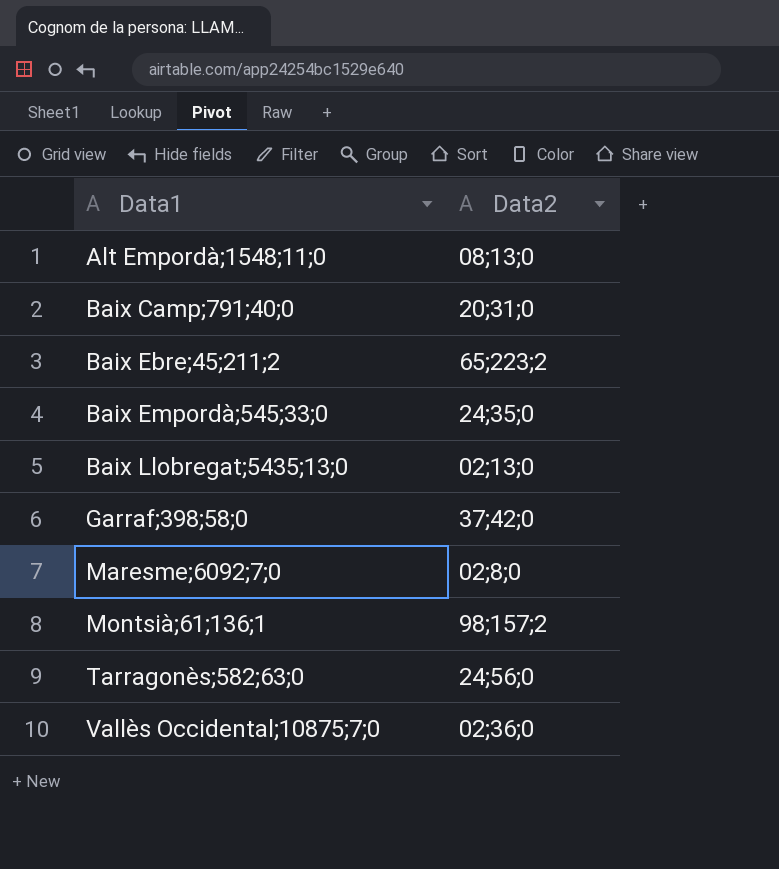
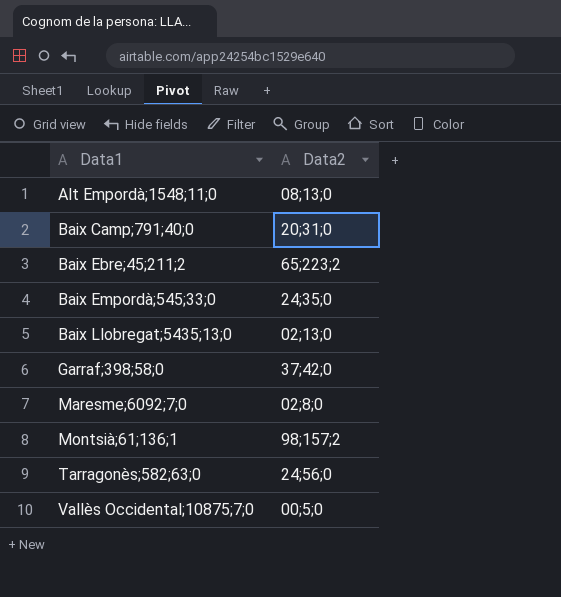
Vallès Occidental;10875;7;0 | Data2: 02;36;0 -> 00;5;0

